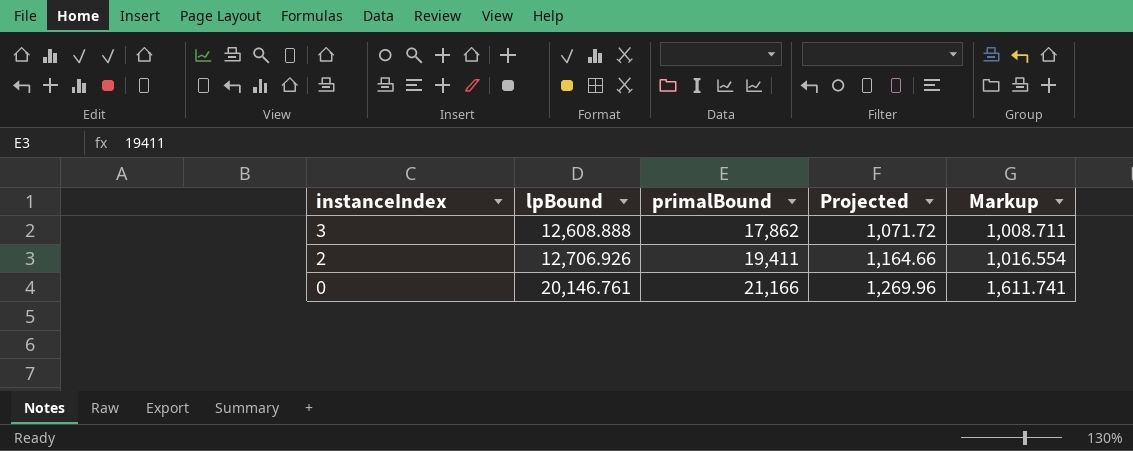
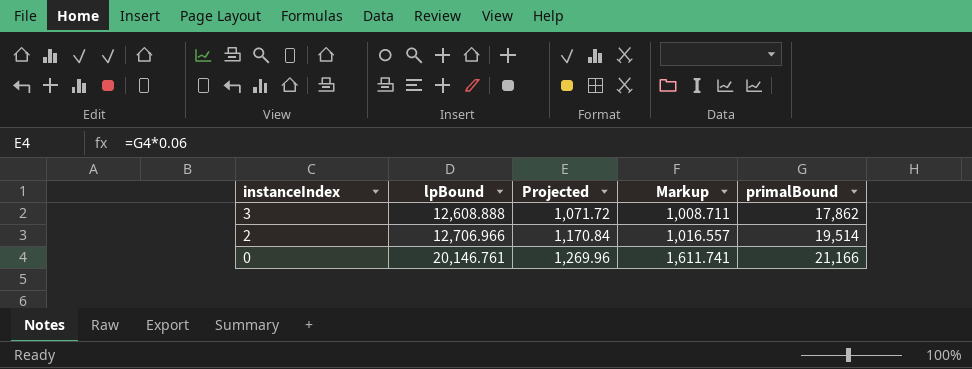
column primalBound | position: 3 -> 5
2 | lpBound: 12,706.926 -> 12,706.966
2 | Projected: 1,164.66 -> 1,170.84
2 | Markup: 1,016.554 -> 1,016.557
2 | primalBound: 19,411 -> 19,514

